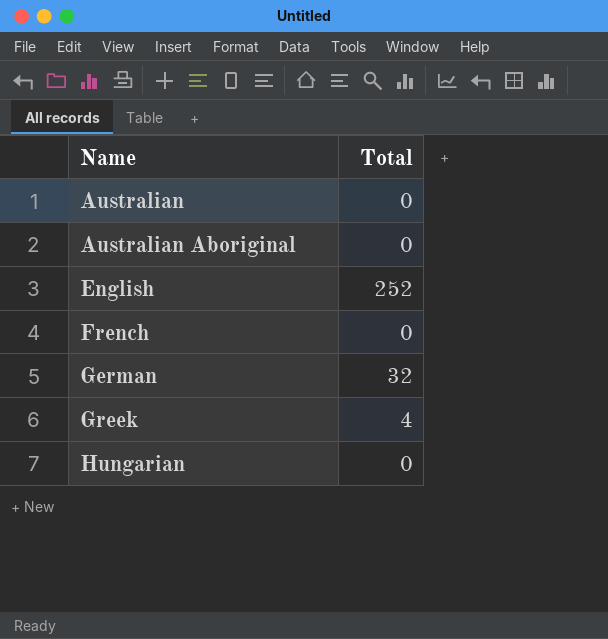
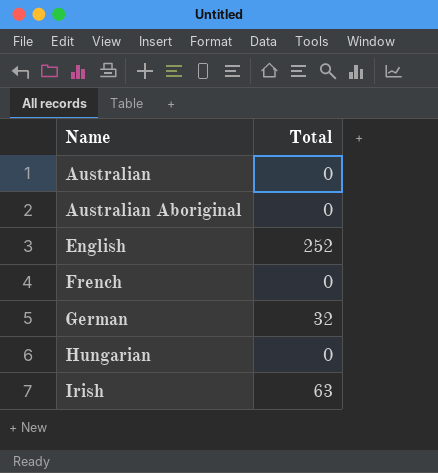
row Greek: 4 -> none
row Irish: none -> 63

